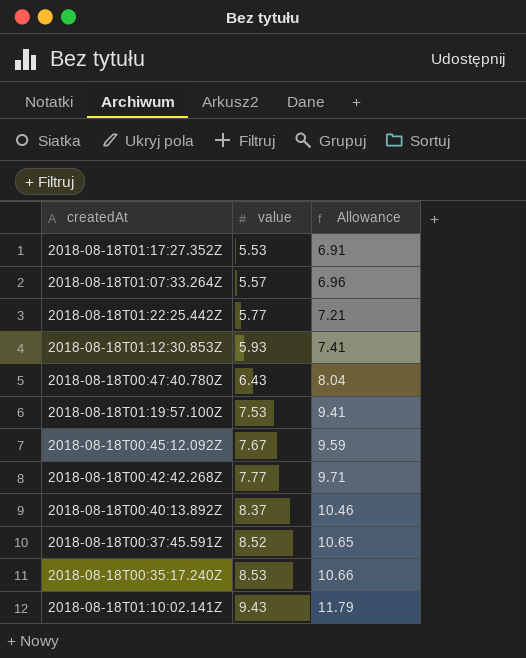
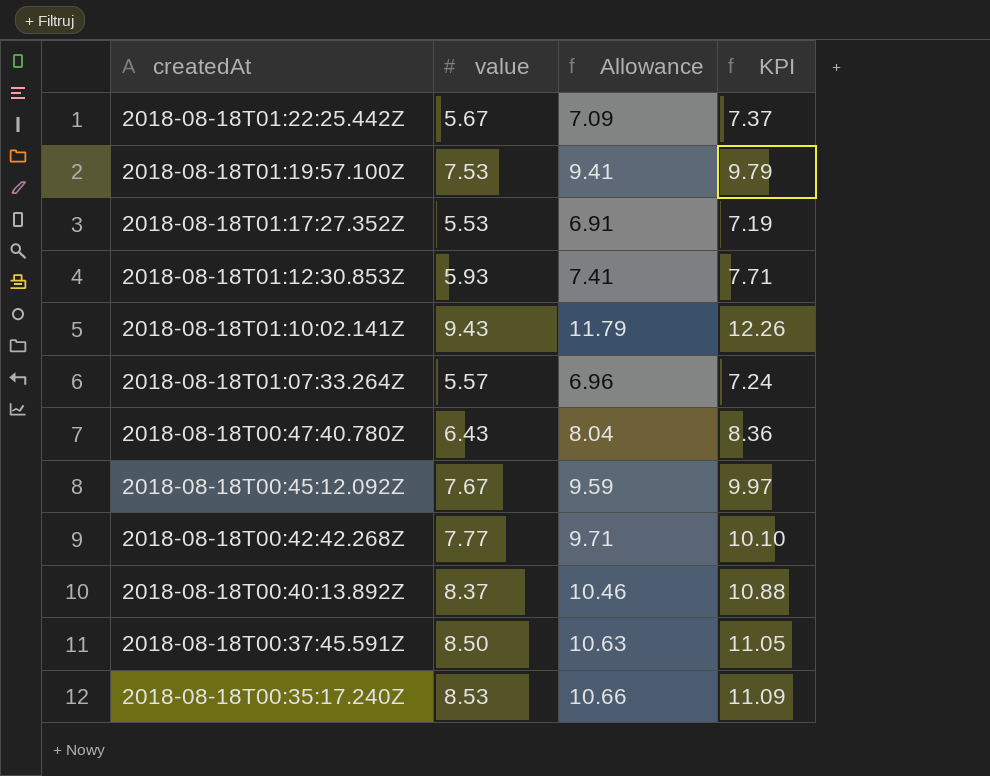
row order: value ascending -> createdAt descending
column KPI | formula: none -> [value] * 1.3
2018-08-18T01:22:25.442Z | value: 5.77 -> 5.67
2018-08-18T01:22:25.442Z | Allowance: 7.21 -> 7.09
2018-08-18T00:37:45.591Z | value: 8.52 -> 8.50
2018-08-18T00:37:45.591Z | Allowance: 10.65 -> 10.63

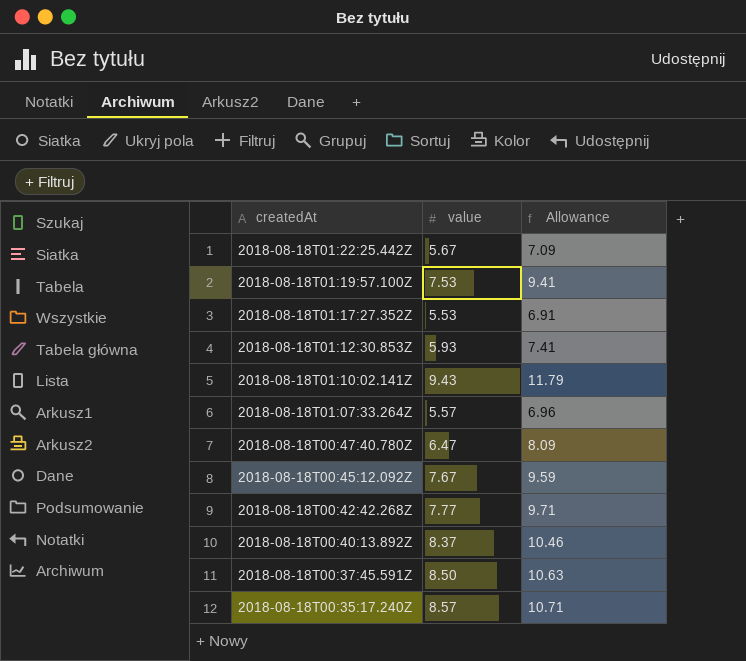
column KPI | formula: [value] * 1.3 -> none
2018-08-18T00:47:40.780Z | value: 6.43 -> 6.47
2018-08-18T00:47:40.780Z | Allowance: 8.04 -> 8.09
2018-08-18T00:35:17.240Z | value: 8.53 -> 8.57
2018-08-18T00:35:17.240Z | Allowance: 10.66 -> 10.71

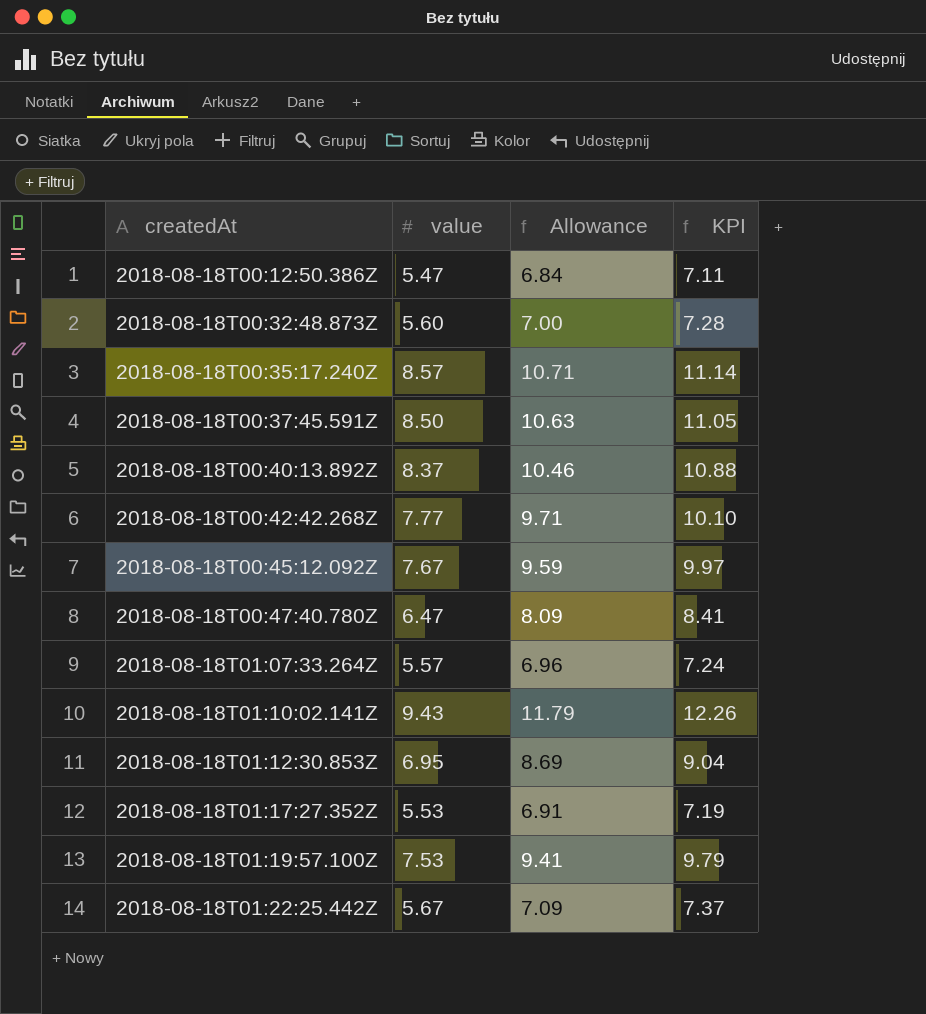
row order: createdAt descending -> createdAt ascending
column KPI | formula: none -> [value] * 1.3
row 2018-08-18T00:12:50.386Z: none -> 5.47 | 6.84 | 7.11
row 2018-08-18T00:32:48.873Z: none -> 5.60 | 7.00 | 7.28
2018-08-18T01:12:30.853Z | value: 5.93 -> 6.95
2018-08-18T01:12:30.853Z | Allowance: 7.41 -> 8.69

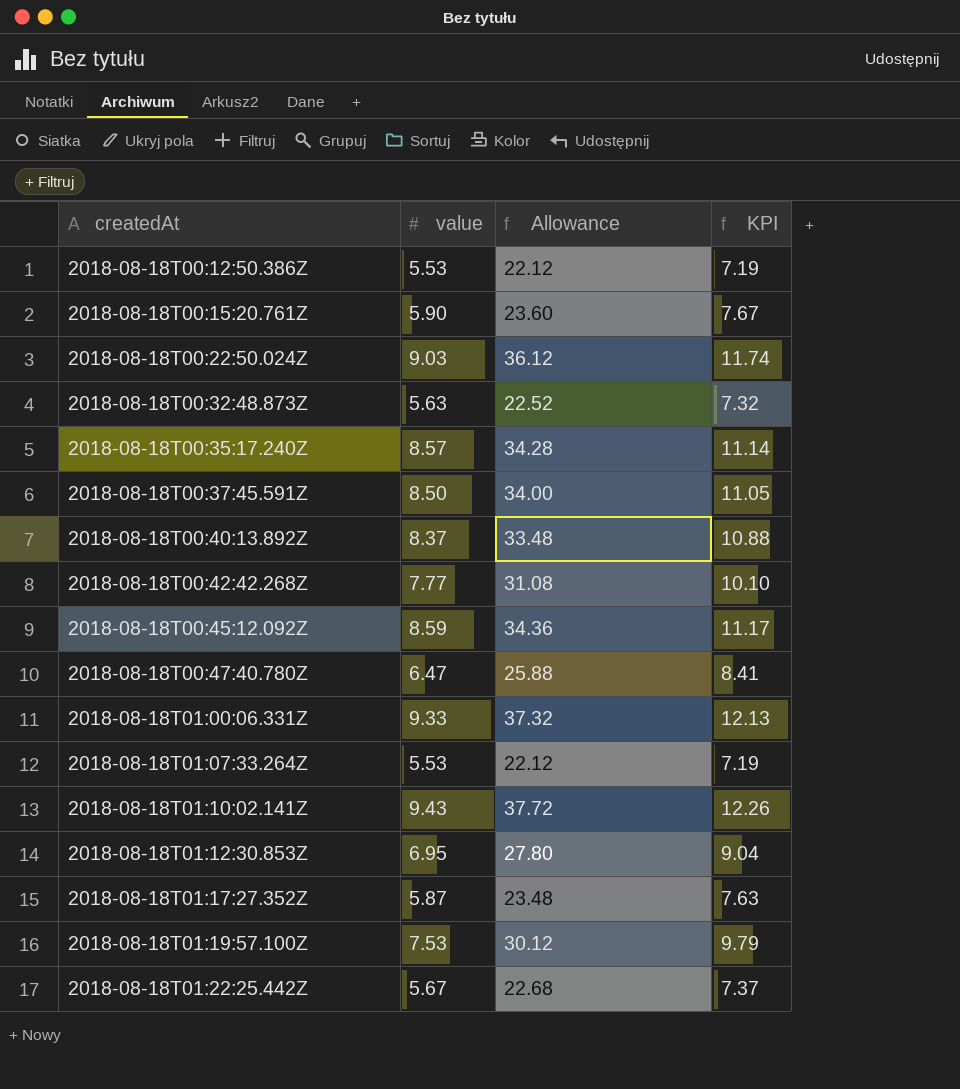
column Allowance | formula: [value] * 1.25 -> [value] * 4
2018-08-18T00:12:50.386Z | value: 5.47 -> 5.53
2018-08-18T00:12:50.386Z | KPI: 7.11 -> 7.19
row 2018-08-18T00:15:20.761Z: none -> 5.90 | 23.60 | 7.67
row 2018-08-18T00:22:50.024Z: none -> 9.03 | 36.12 | 11.74
2018-08-18T00:32:48.873Z | value: 5.60 -> 5.63
2018-08-18T00:32:48.873Z | KPI: 7.28 -> 7.32
2018-08-18T00:45:12.092Z | value: 7.67 -> 8.59
2018-08-18T00:45:12.092Z | KPI: 9.97 -> 11.17
row 2018-08-18T01:00:06.331Z: none -> 9.33 | 37.32 | 12.13
2018-08-18T01:07:33.264Z | value: 5.57 -> 5.53
2018-08-18T01:07:33.264Z | KPI: 7.24 -> 7.19
2018-08-18T01:17:27.352Z | value: 5.53 -> 5.87
2018-08-18T01:17:27.352Z | KPI: 7.19 -> 7.63

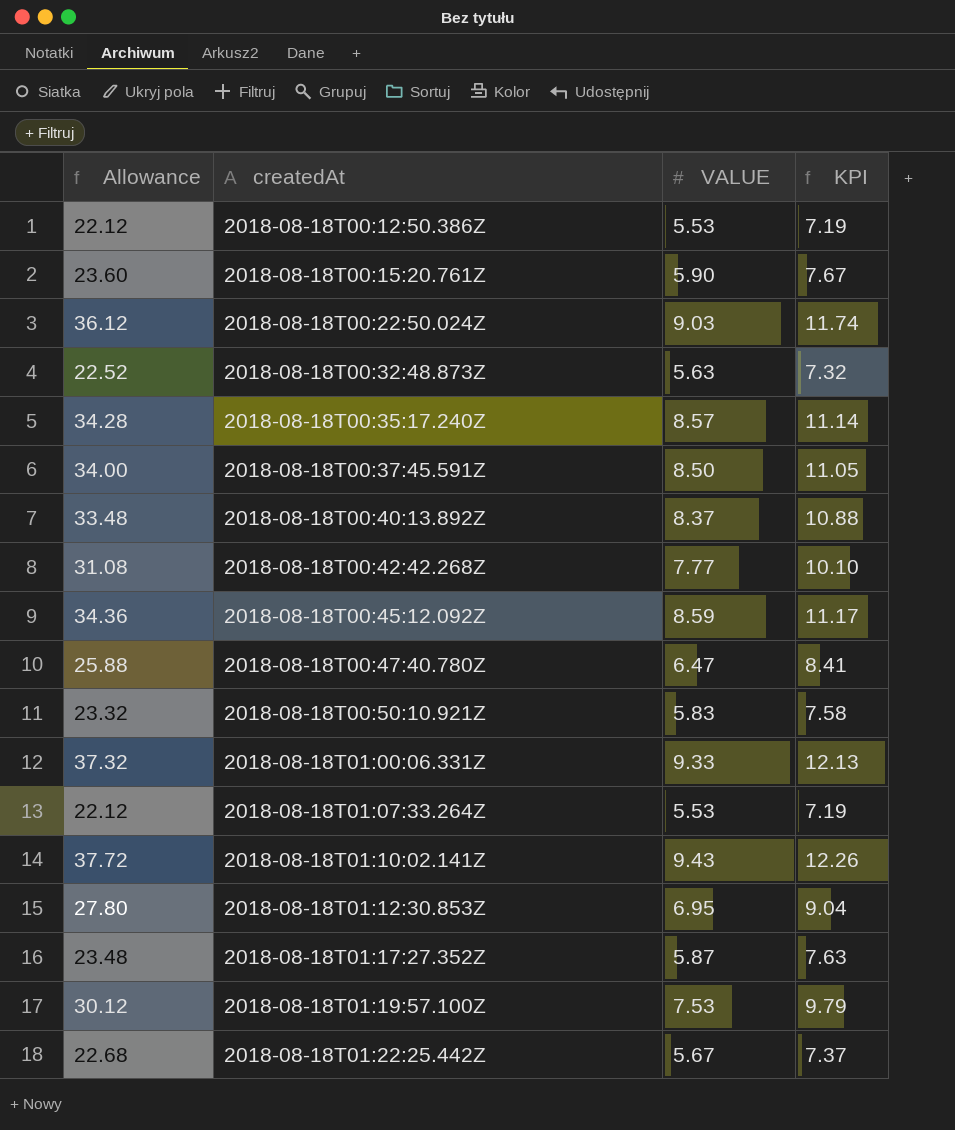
column Allowance | position: 3 -> 1
column name: value -> VALUE
row 2018-08-18T00:50:10.921Z: none -> 23.32 | 5.83 | 7.58

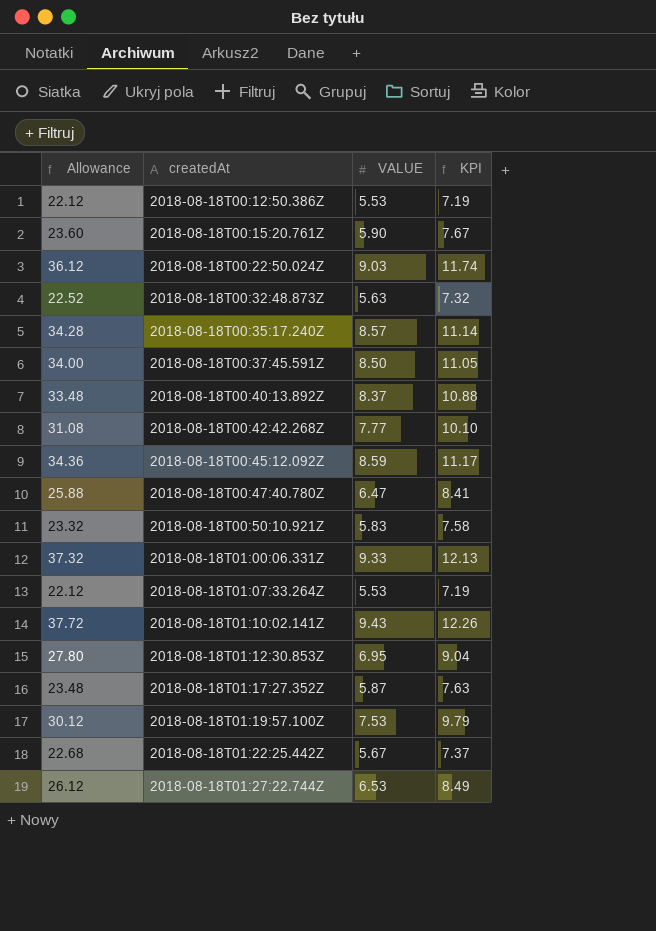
row 2018-08-18T01:27:22.744Z: none -> 26.12 | 6.53 | 8.49

